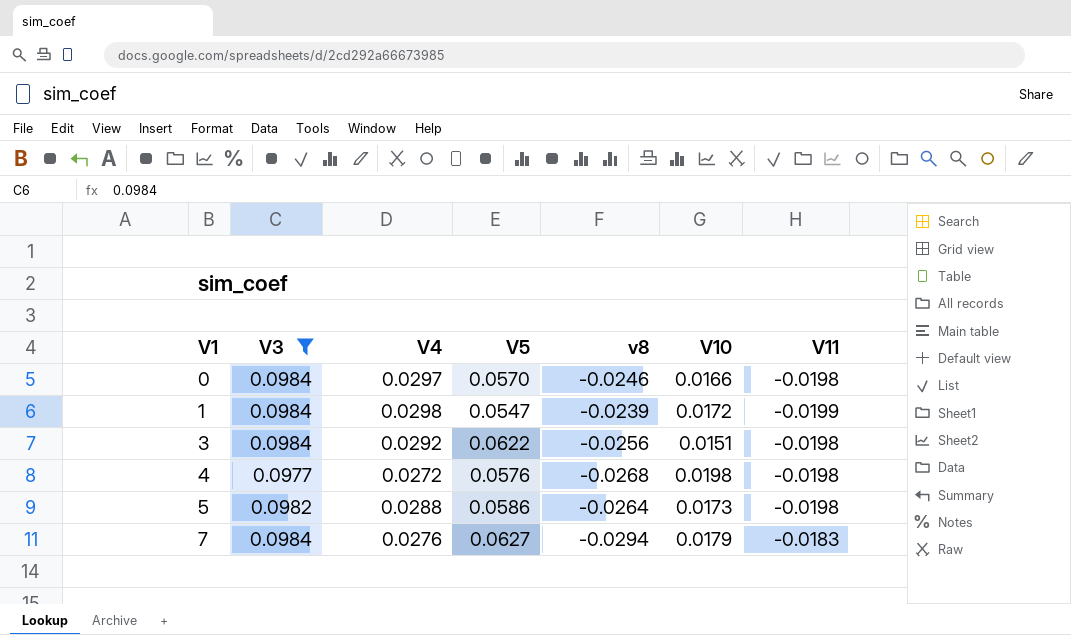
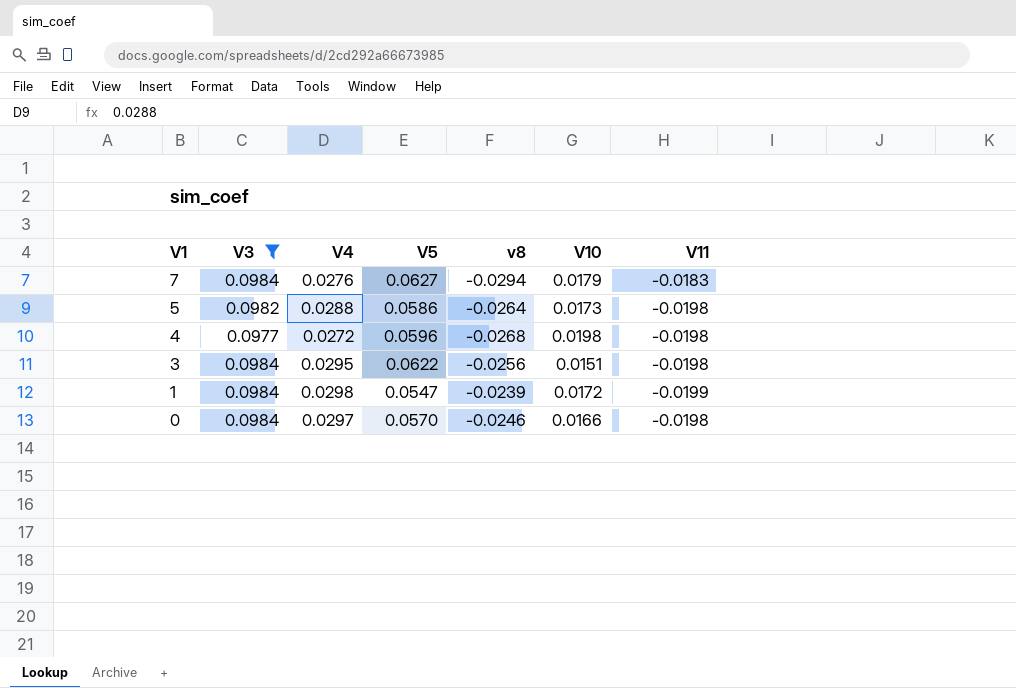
row order: V1 ascending -> V1 descending
4 | V5: 0.0576 -> 0.0596
3 | V4: 0.0292 -> 0.0295

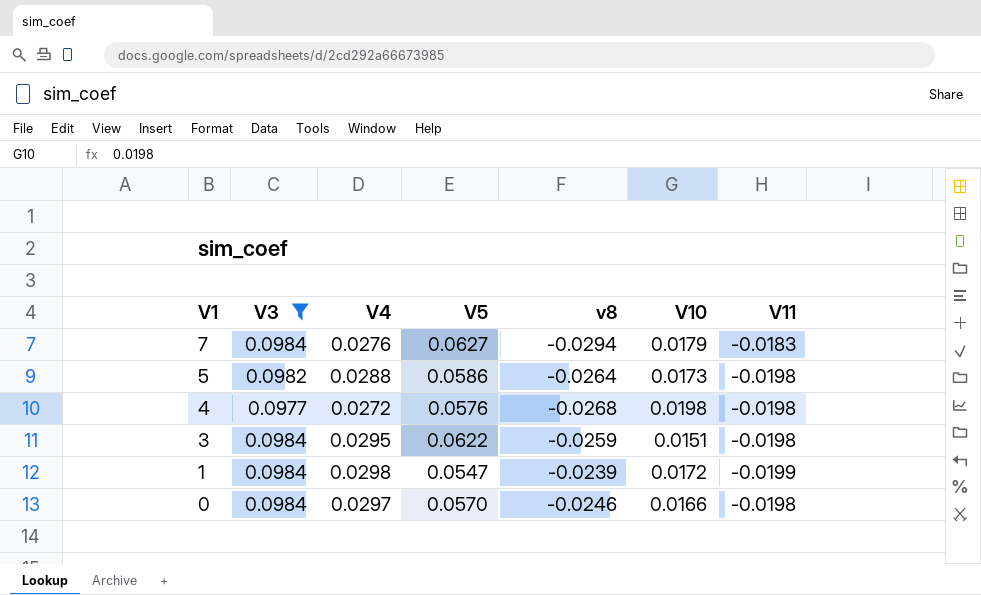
4 | V5: 0.0596 -> 0.0576
3 | v8: -0.0256 -> -0.0259

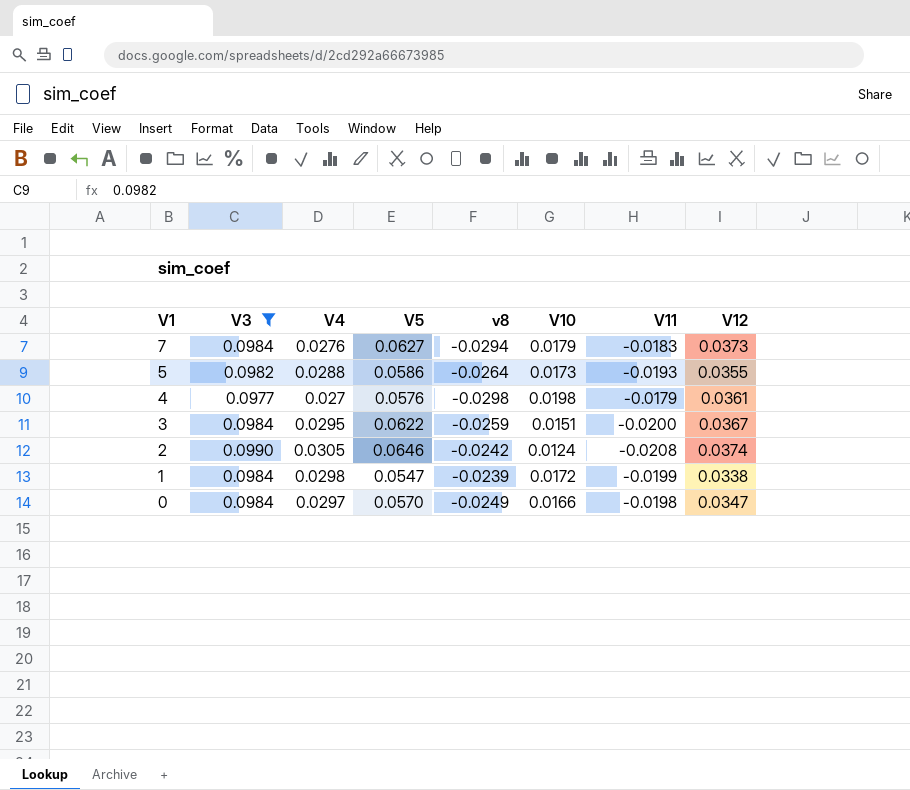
column V12 | position: none -> 8
5 | V11: -0.0198 -> -0.0193
4 | V4: 0.0272 -> 0.027
4 | v8: -0.0268 -> -0.0298
4 | V11: -0.0198 -> -0.0179
3 | V11: -0.0198 -> -0.0200
row 2: none -> 0.0990 | 0.0305 | 0.0646 | -0.0242 | 0.0124 | -0.0208 | 0.0374
0 | v8: -0.0246 -> -0.0249

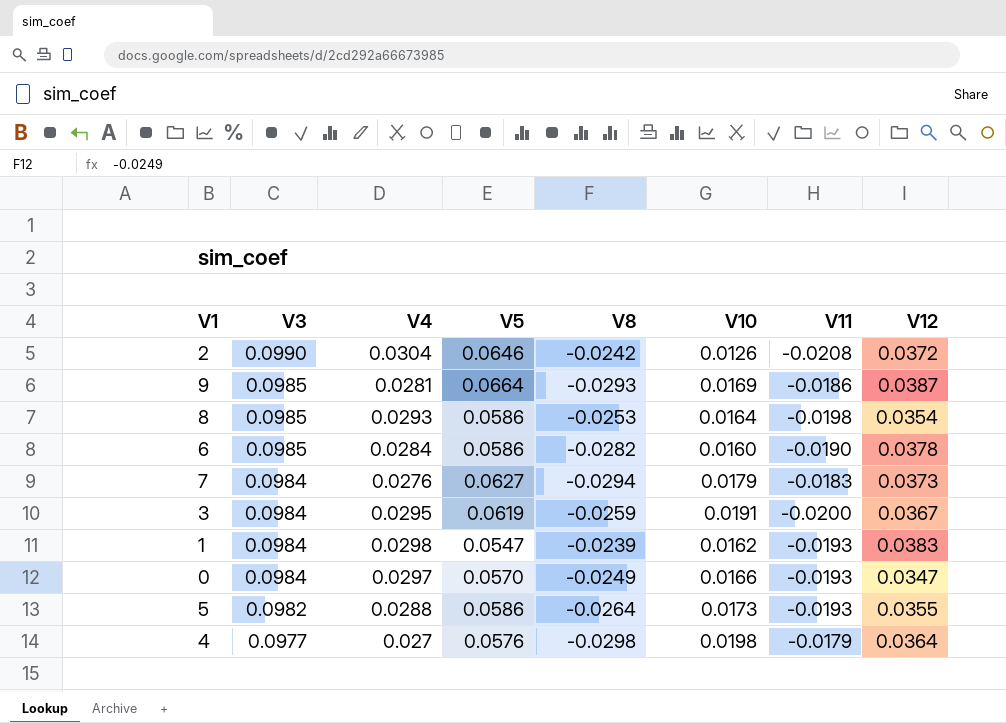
filter: V3 != 0.0985 -> none
row order: V1 descending -> V3 descending
column name: v8 -> V8
2 | V4: 0.0305 -> 0.0304
2 | V10: 0.0124 -> 0.0126
2 | V12: 0.0374 -> 0.0372
3 | V5: 0.0622 -> 0.0619
3 | V10: 0.0151 -> 0.0191
1 | V10: 0.0172 -> 0.0162
1 | V11: -0.0199 -> -0.0193
1 | V12: 0.0338 -> 0.0383
0 | V11: -0.0198 -> -0.0193
4 | V12: 0.0361 -> 0.0364

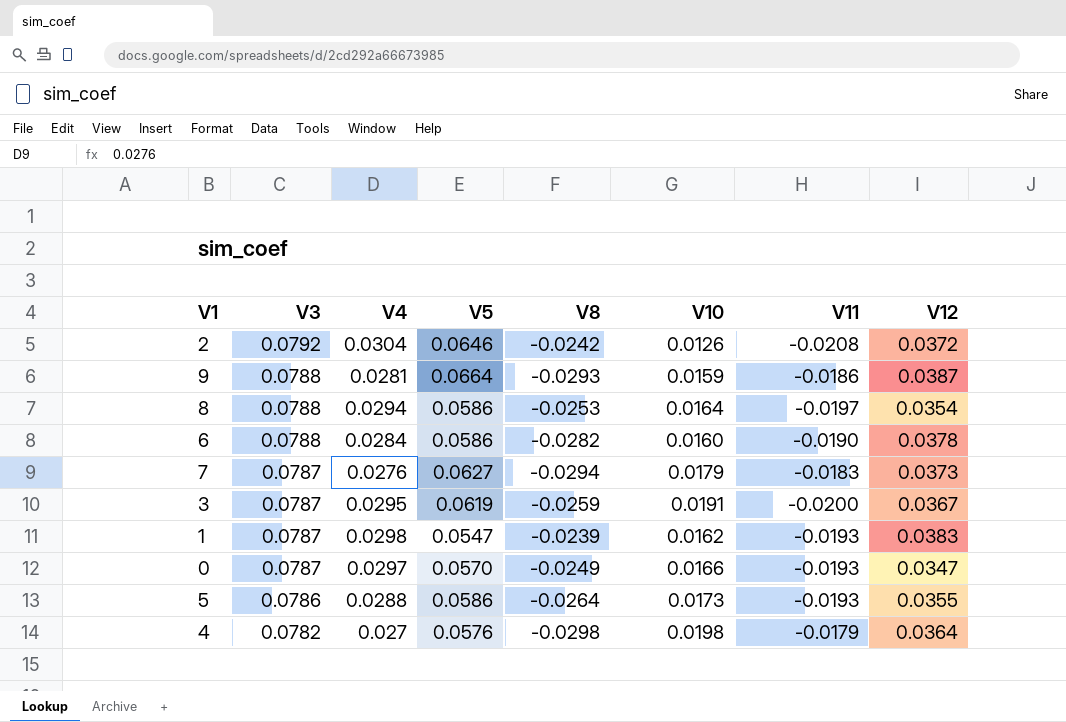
2 | V3: 0.0990 -> 0.0792
9 | V3: 0.0985 -> 0.0788
9 | V10: 0.0169 -> 0.0159
8 | V3: 0.0985 -> 0.0788
8 | V4: 0.0293 -> 0.0294
8 | V11: -0.0198 -> -0.0197
6 | V3: 0.0985 -> 0.0788
7 | V3: 0.0984 -> 0.0787
3 | V3: 0.0984 -> 0.0787
1 | V3: 0.0984 -> 0.0787
0 | V3: 0.0984 -> 0.0787
5 | V3: 0.0982 -> 0.0786
4 | V3: 0.0977 -> 0.0782

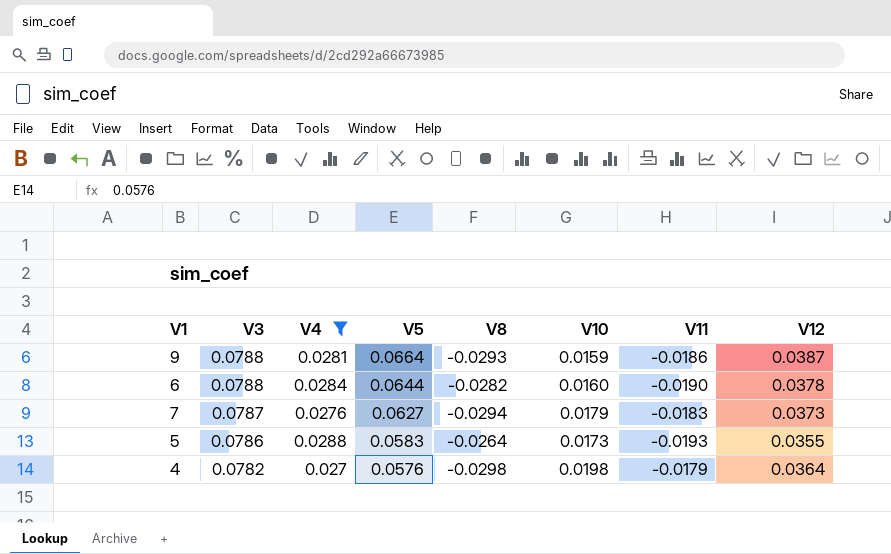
filter: none -> V4 <= 0.0288
6 | V5: 0.0586 -> 0.0644
5 | V5: 0.0586 -> 0.0583

